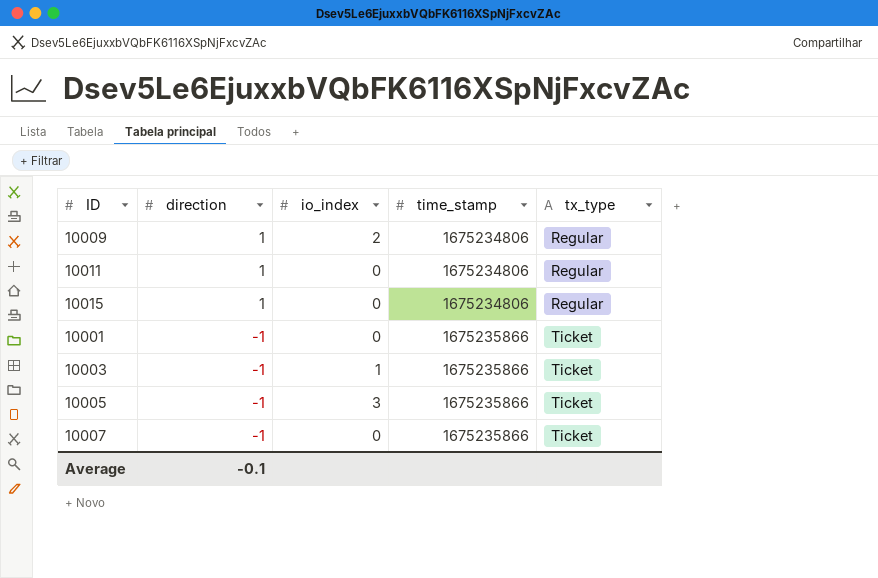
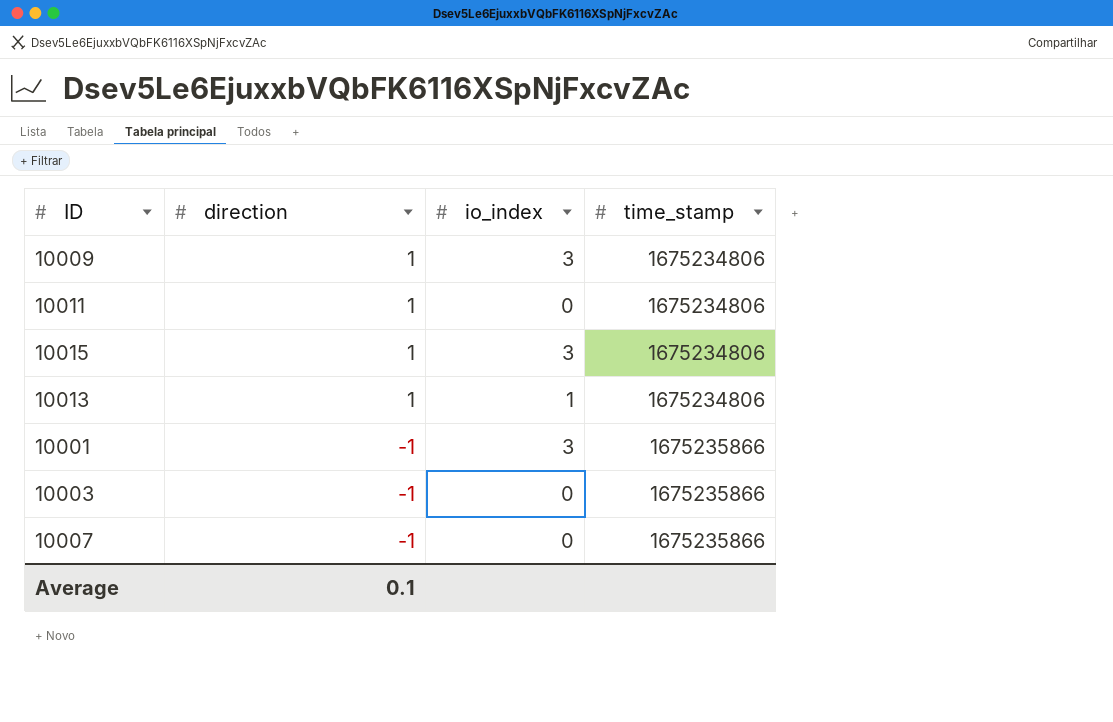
column tx_type | position: 5 -> none
row 10005: -1 | 3 | 1675235866 | Ticket -> none
10009 | io_index: 2 -> 3
10015 | io_index: 0 -> 3
row 10013: none -> 1 | 1 | 1675234806
10001 | io_index: 0 -> 3
10003 | io_index: 1 -> 0
Average | direction: -0.1 -> 0.1

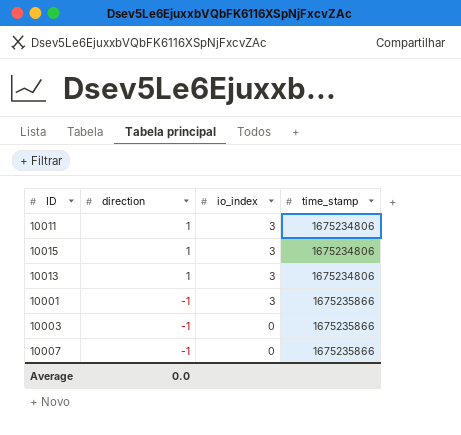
row 10009: 1 | 3 | 1675234806 -> none
10011 | io_index: 0 -> 3
10013 | io_index: 1 -> 3
Average | direction: 0.1 -> 0.0

